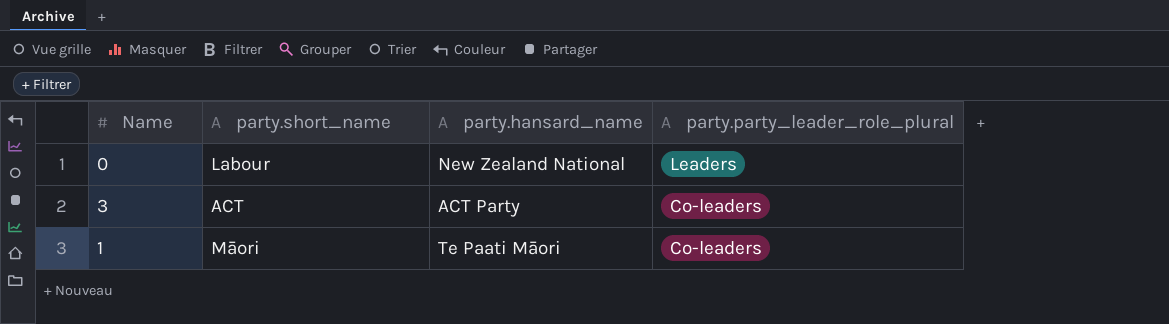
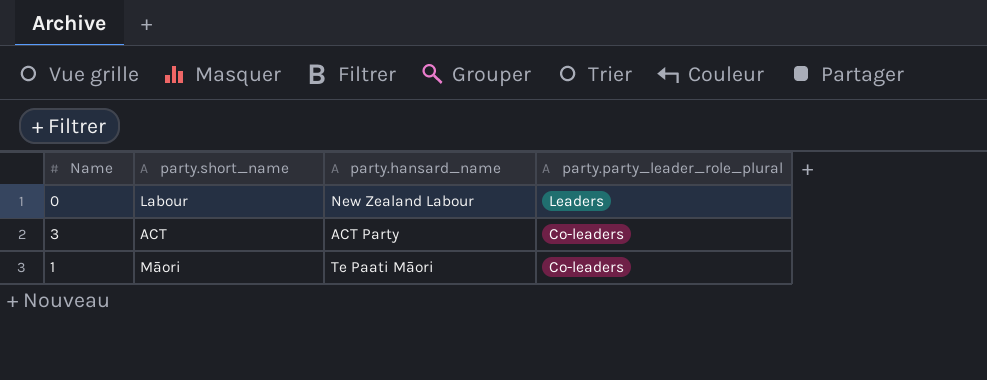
0 | party.hansard_name: New Zealand National -> New Zealand Labour

